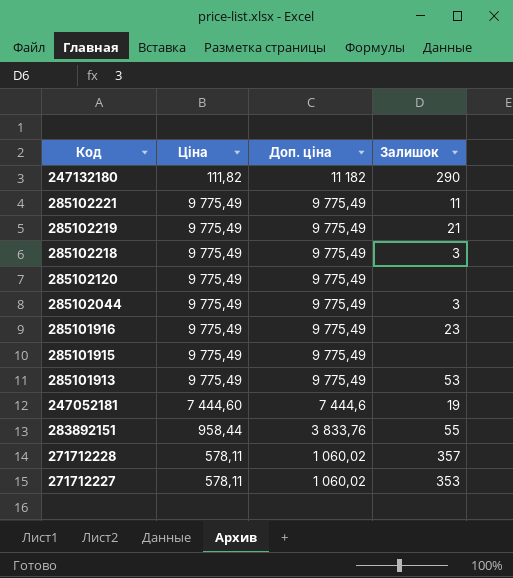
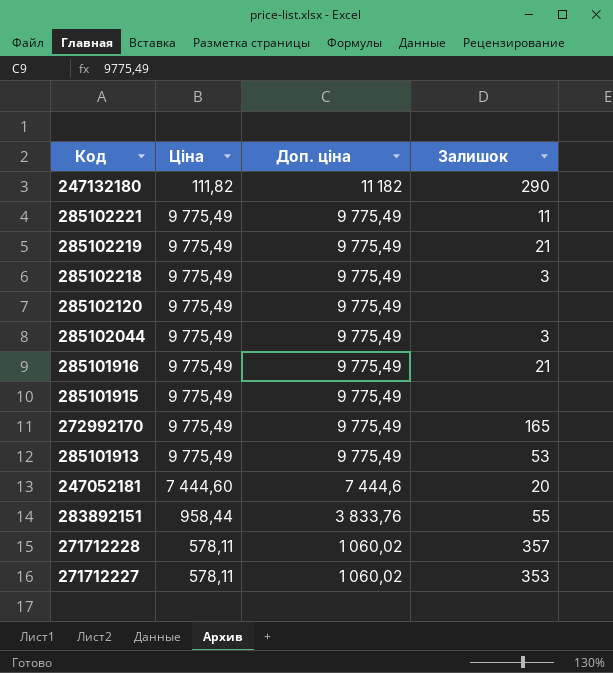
285101916 | Залишок: 23 -> 21
row 272992170: none -> 9 775,49 | 9 775,49 | 165
247052181 | Залишок: 19 -> 20

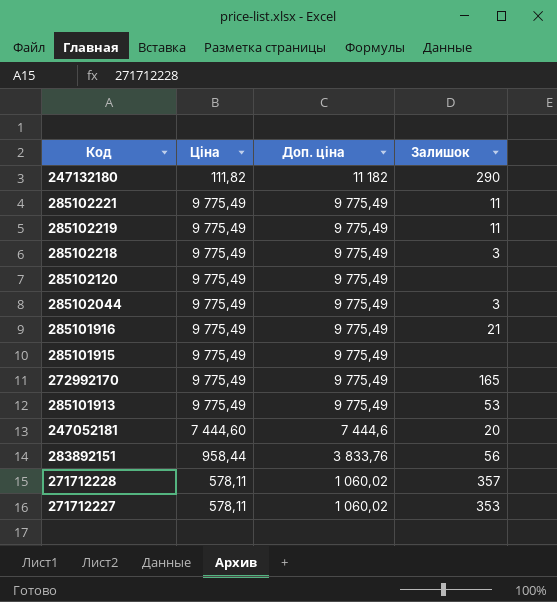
285102219 | Залишок: 21 -> 11
283892151 | Залишок: 55 -> 56

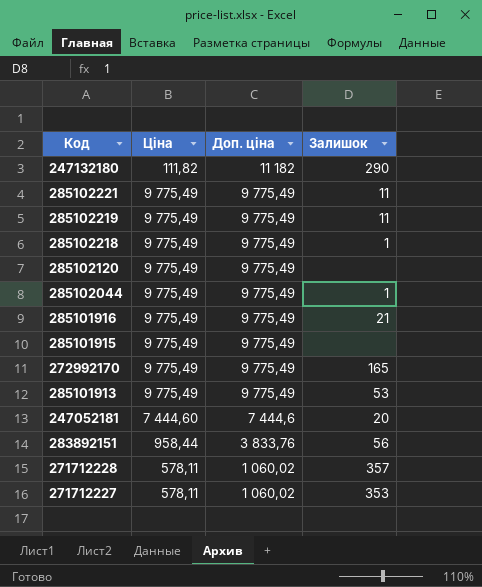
285102218 | Залишок: 3 -> 1
285102044 | Залишок: 3 -> 1

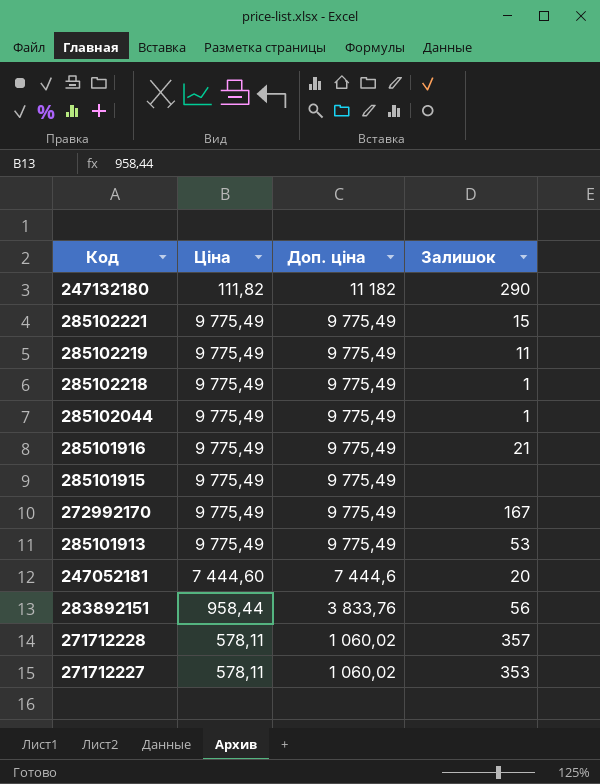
row 285102120: 9 775,49 | 9 775,49 | none -> none
285102221 | Залишок: 11 -> 15
272992170 | Залишок: 165 -> 167

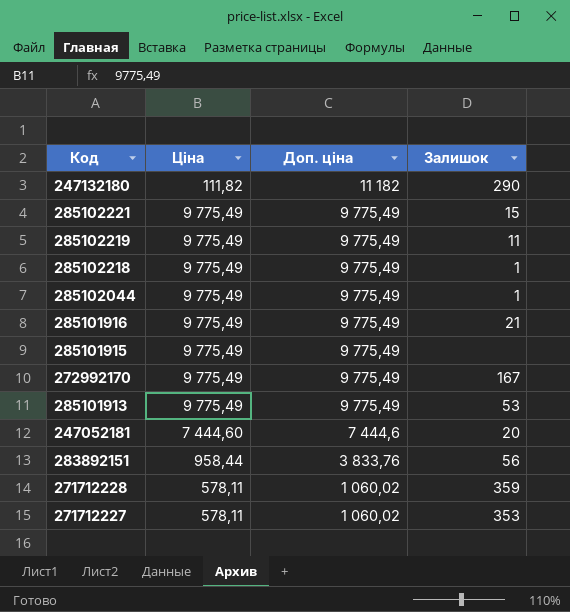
271712228 | Залишок: 357 -> 359

